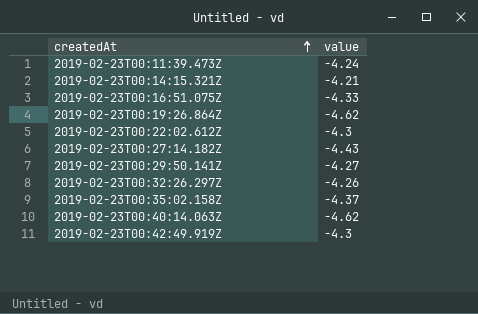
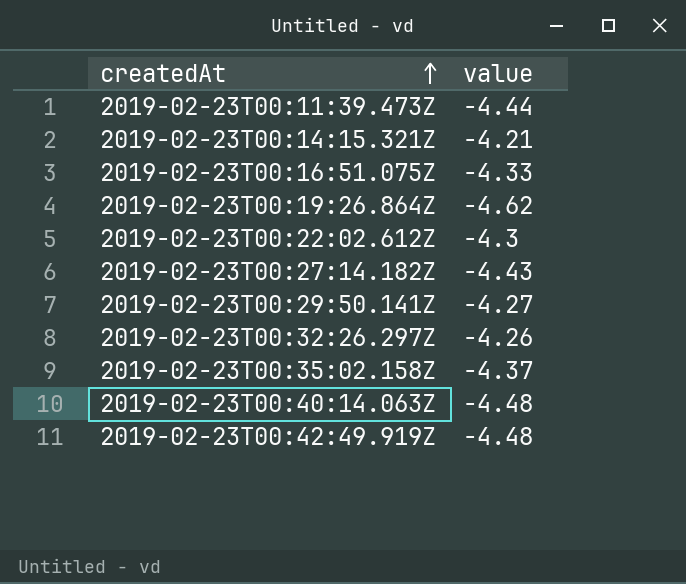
2019-02-23T00:11:39.473Z | value: -4.24 -> -4.44
2019-02-23T00:40:14.063Z | value: -4.62 -> -4.48
2019-02-23T00:42:49.919Z | value: -4.3 -> -4.48

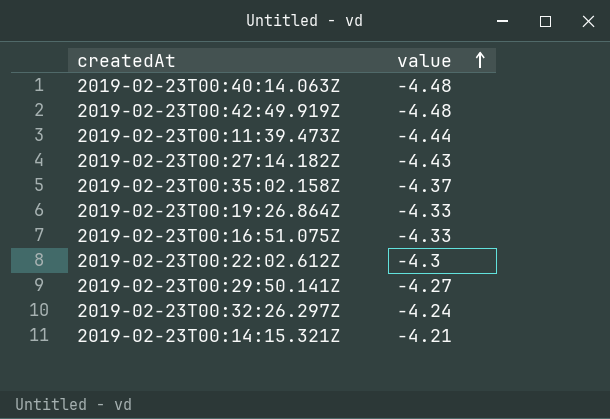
row order: createdAt ascending -> value ascending
2019-02-23T00:19:26.864Z | value: -4.62 -> -4.33
2019-02-23T00:32:26.297Z | value: -4.26 -> -4.24

